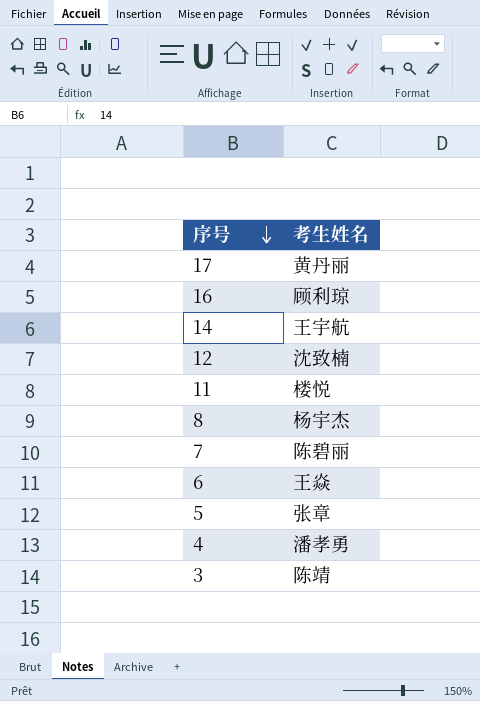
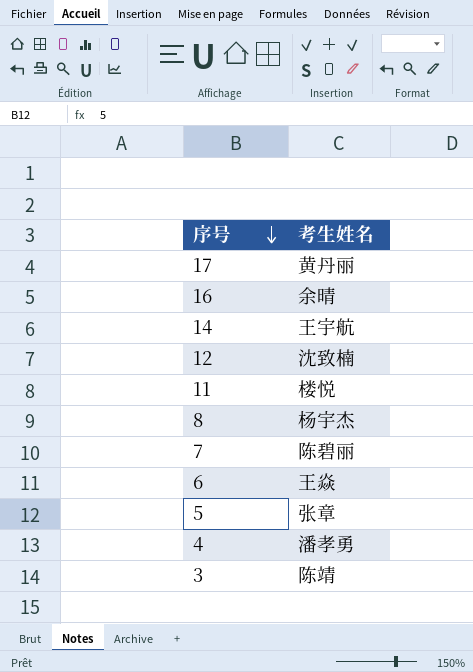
16 | 考生姓名: 顾利琼 -> 余晴

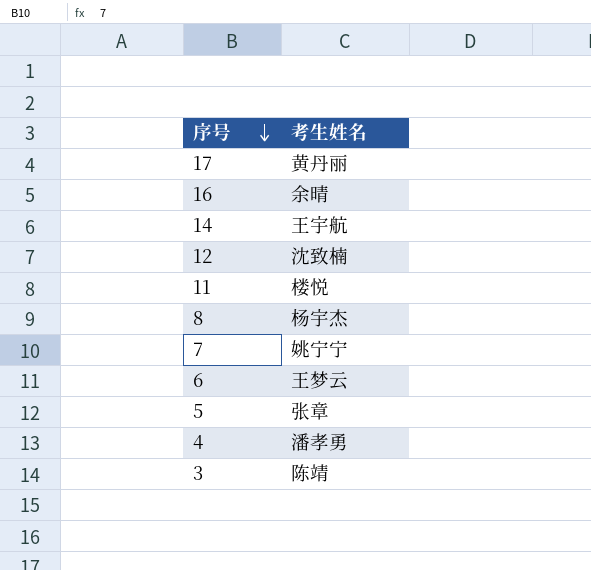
7 | 考生姓名: 陈碧丽 -> 姚宁宁
6 | 考生姓名: 王焱 -> 王梦云

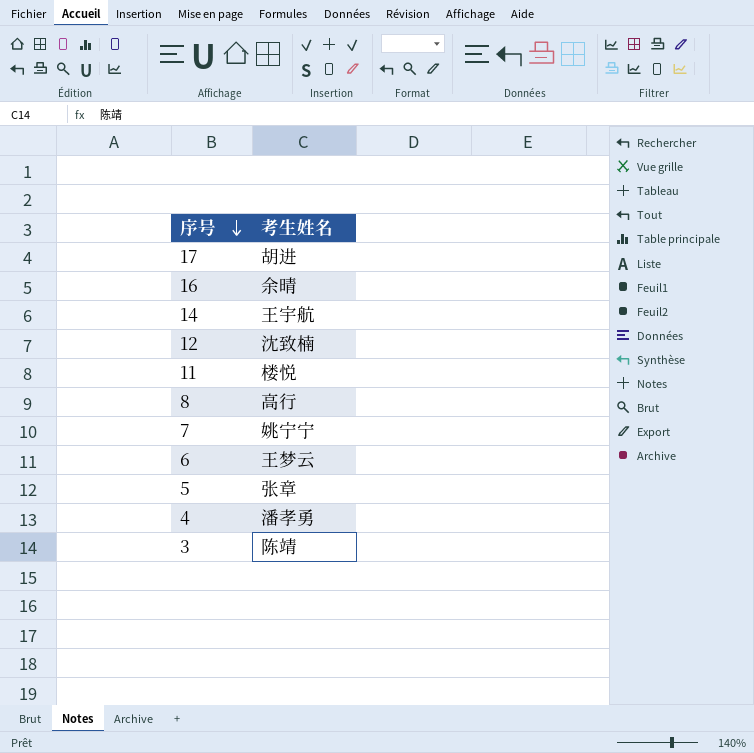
17 | 考生姓名: 黄丹丽 -> 胡进
8 | 考生姓名: 杨宇杰 -> 高行

